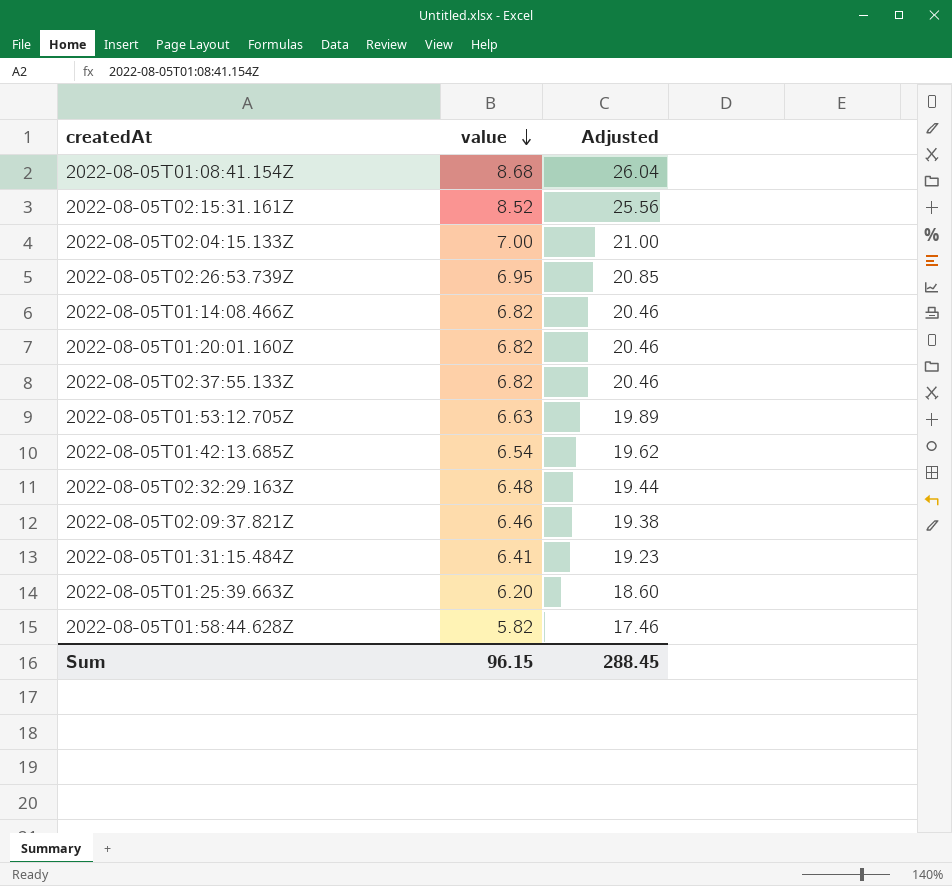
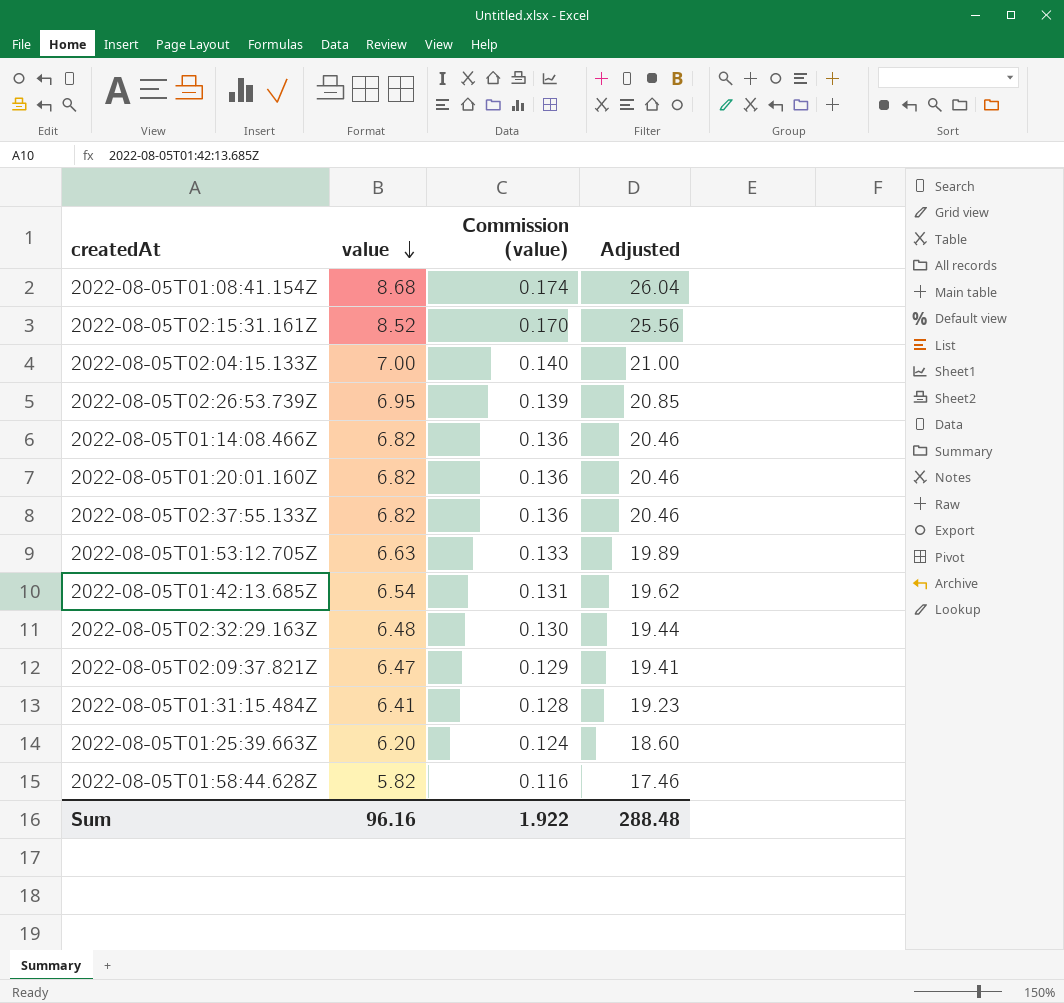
column Commission (value) | formula: none -> [value] * 0.02
2022-08-05T02:09:37.821Z | value: 6.46 -> 6.47
2022-08-05T02:09:37.821Z | Adjusted: 19.38 -> 19.41
Sum | value: 96.15 -> 96.16
Sum | Adjusted: 288.45 -> 288.48

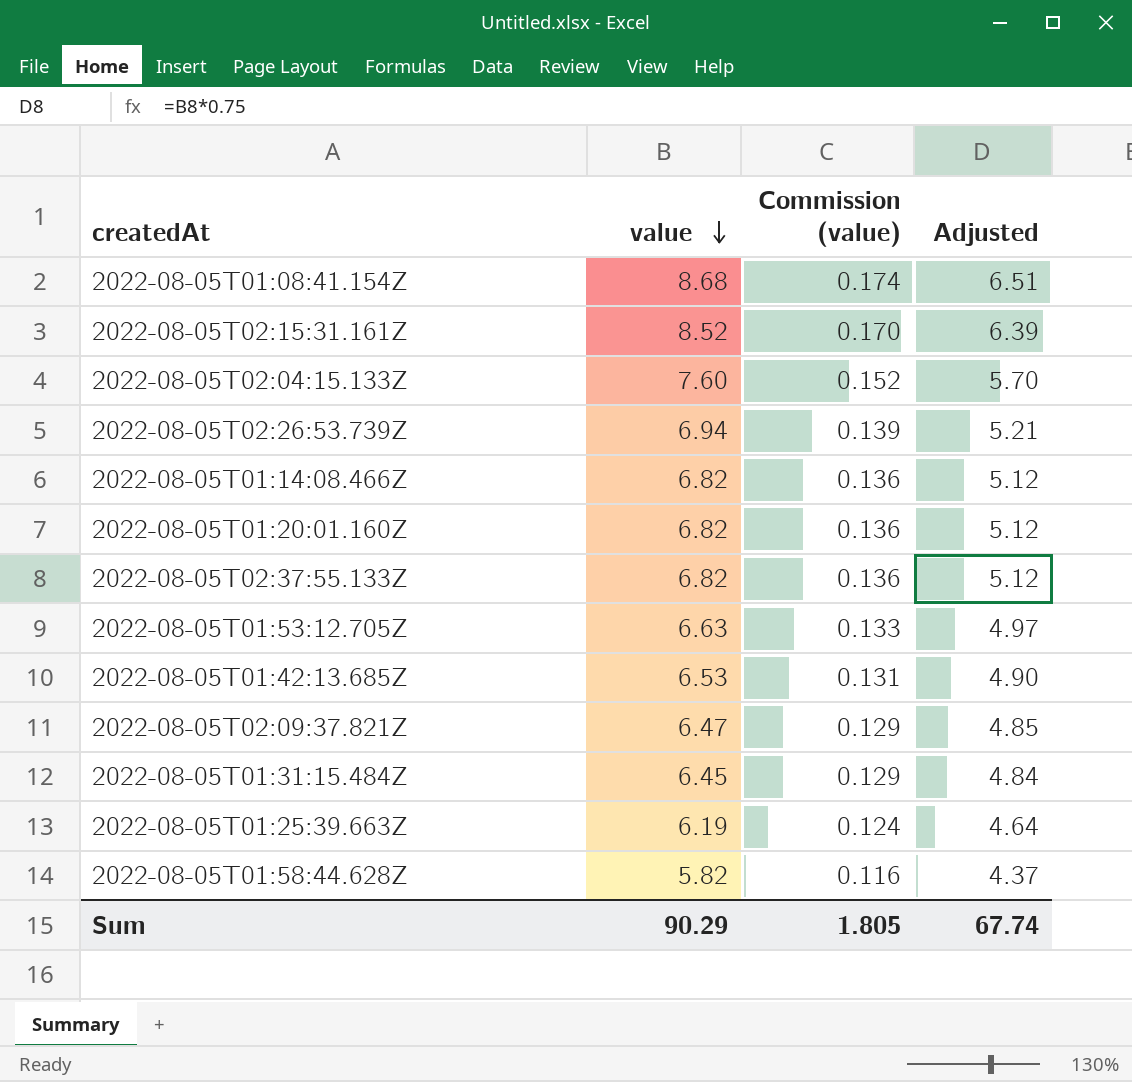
column Adjusted | formula: [value] * 3 -> [value] * 0.75
row 2022-08-05T02:32:29.163Z: 6.48 | 0.130 | 19.44 -> none
2022-08-05T02:04:15.133Z | value: 7.00 -> 7.60
2022-08-05T02:04:15.133Z | Commission (value): 0.140 -> 0.152
2022-08-05T02:26:53.739Z | value: 6.95 -> 6.94
2022-08-05T01:42:13.685Z | value: 6.54 -> 6.53
2022-08-05T01:31:15.484Z | value: 6.41 -> 6.45
2022-08-05T01:31:15.484Z | Commission (value): 0.128 -> 0.129
2022-08-05T01:25:39.663Z | value: 6.20 -> 6.19
Sum | value: 96.16 -> 90.29
Sum | Commission (value): 1.922 -> 1.805
Sum | Adjusted: 288.48 -> 67.74

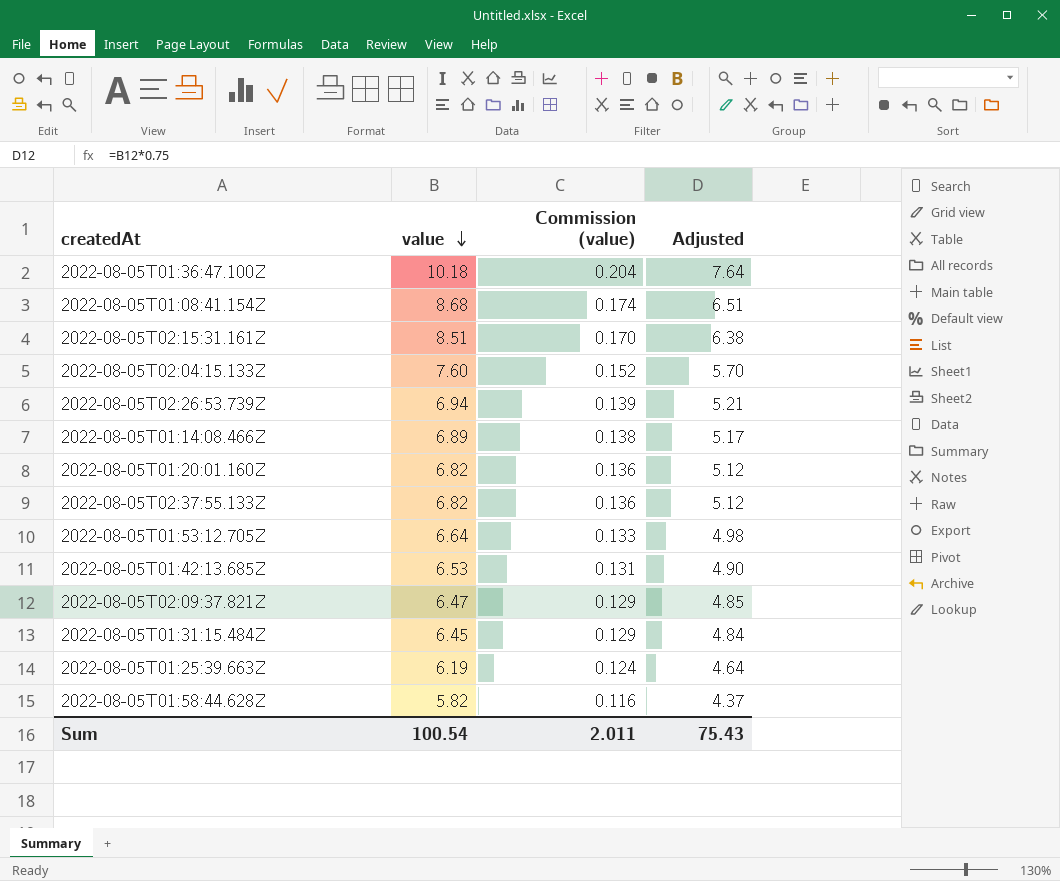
row 2022-08-05T01:36:47.100Z: none -> 10.18 | 0.204 | 7.64
2022-08-05T02:15:31.161Z | value: 8.52 -> 8.51
2022-08-05T02:15:31.161Z | Adjusted: 6.39 -> 6.38
2022-08-05T01:14:08.466Z | value: 6.82 -> 6.89
2022-08-05T01:14:08.466Z | Commission (value): 0.136 -> 0.138
2022-08-05T01:14:08.466Z | Adjusted: 5.12 -> 5.17
2022-08-05T01:53:12.705Z | value: 6.63 -> 6.64
2022-08-05T01:53:12.705Z | Adjusted: 4.97 -> 4.98
Sum | value: 90.29 -> 100.54
Sum | Commission (value): 1.805 -> 2.011
Sum | Adjusted: 67.74 -> 75.43

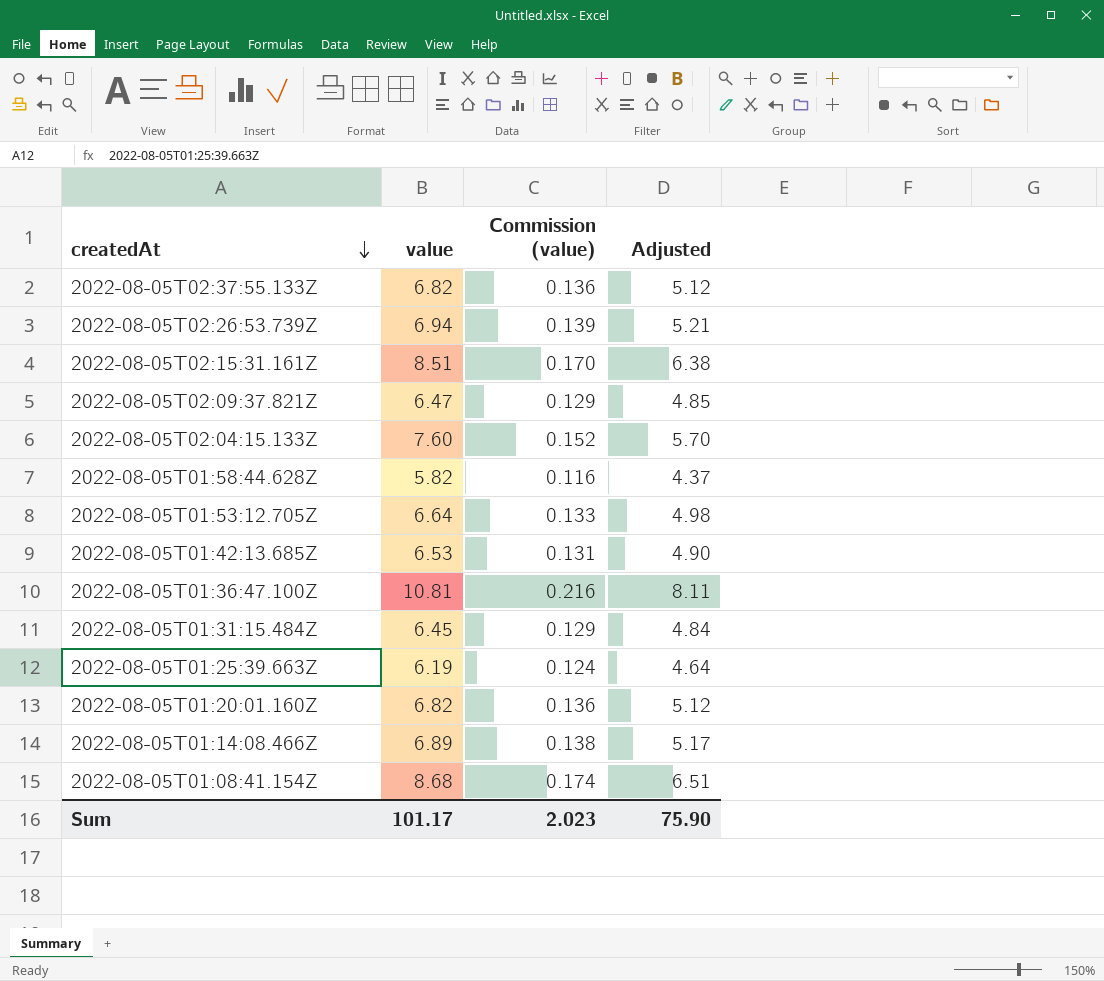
row order: value descending -> createdAt descending
2022-08-05T01:36:47.100Z | value: 10.18 -> 10.81
2022-08-05T01:36:47.100Z | Commission (value): 0.204 -> 0.216
2022-08-05T01:36:47.100Z | Adjusted: 7.64 -> 8.11
Sum | value: 100.54 -> 101.17
Sum | Commission (value): 2.011 -> 2.023
Sum | Adjusted: 75.43 -> 75.90

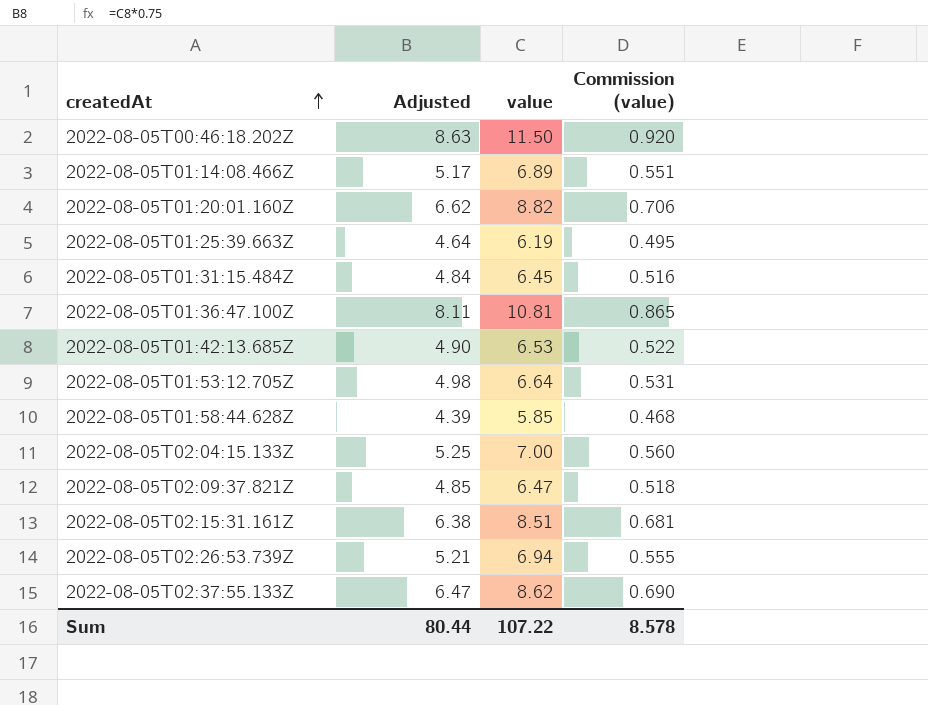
row order: createdAt descending -> createdAt ascending
column Adjusted | position: 4 -> 2
column Commission (value) | formula: [value] * 0.02 -> [value] * 0.08
row 2022-08-05T01:08:41.154Z: 8.68 | 0.174 | 6.51 -> none
row 2022-08-05T00:46:18.202Z: none -> 8.63 | 11.50 | 0.920
2022-08-05T01:20:01.160Z | Adjusted: 5.12 -> 6.62
2022-08-05T01:20:01.160Z | value: 6.82 -> 8.82
2022-08-05T01:58:44.628Z | Adjusted: 4.37 -> 4.39
2022-08-05T01:58:44.628Z | value: 5.82 -> 5.85
2022-08-05T02:04:15.133Z | Adjusted: 5.70 -> 5.25
2022-08-05T02:04:15.133Z | value: 7.60 -> 7.00
2022-08-05T02:37:55.133Z | Adjusted: 5.12 -> 6.47
2022-08-05T02:37:55.133Z | value: 6.82 -> 8.62
Sum | Adjusted: 75.90 -> 80.44
Sum | value: 101.17 -> 107.22
Sum | Commission (value): 2.023 -> 8.578

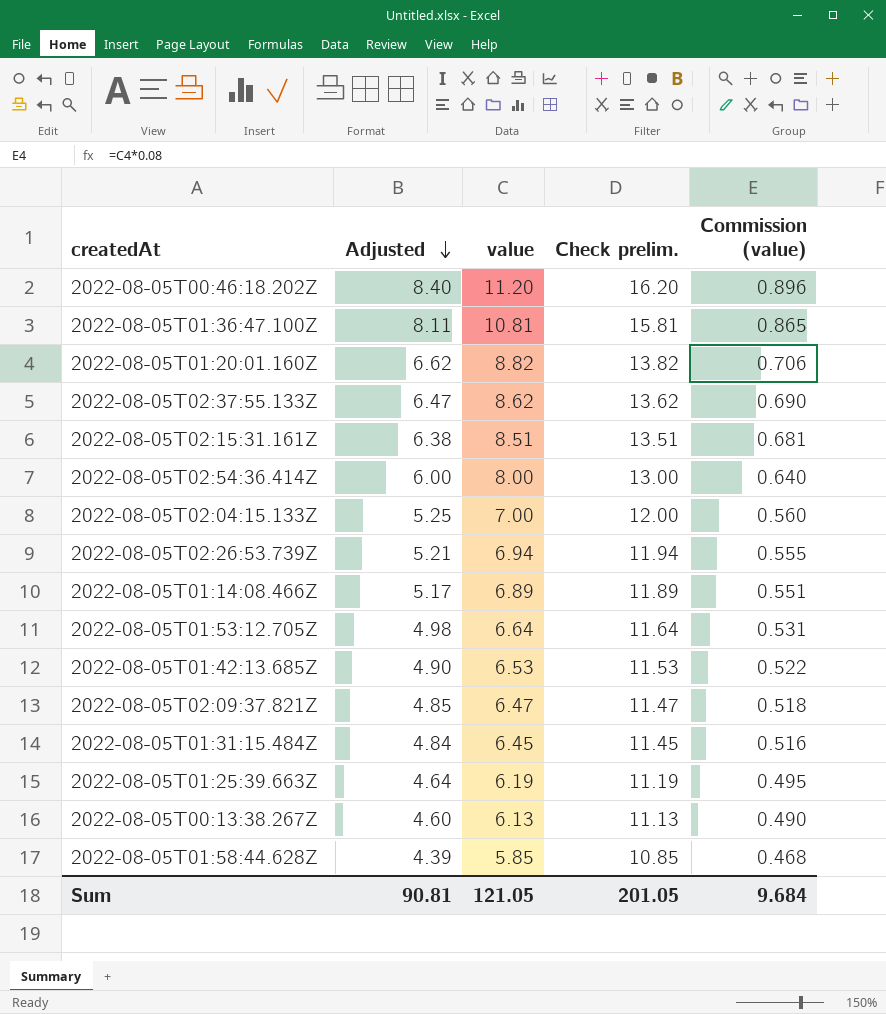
row order: createdAt ascending -> Adjusted descending
column Check prelim. | formula: none -> [value] + 5
2022-08-05T00:46:18.202Z | Adjusted: 8.63 -> 8.40
2022-08-05T00:46:18.202Z | value: 11.50 -> 11.20
2022-08-05T00:46:18.202Z | Commission (value): 0.920 -> 0.896
row 2022-08-05T02:54:36.414Z: none -> 6.00 | 8.00 | 13.00 | 0.640
row 2022-08-05T00:13:38.267Z: none -> 4.60 | 6.13 | 11.13 | 0.490
Sum | Adjusted: 80.44 -> 90.81
Sum | value: 107.22 -> 121.05
Sum | Commission (value): 8.578 -> 9.684

